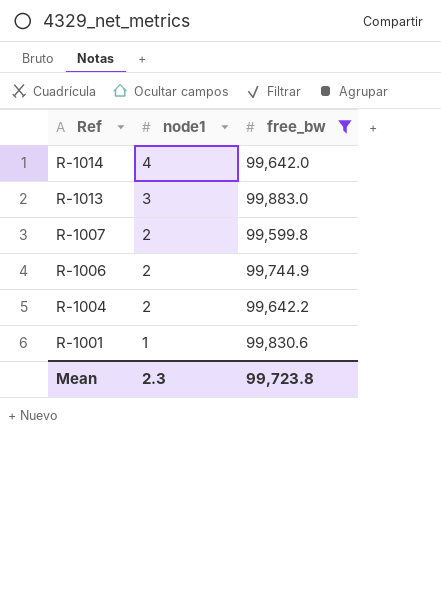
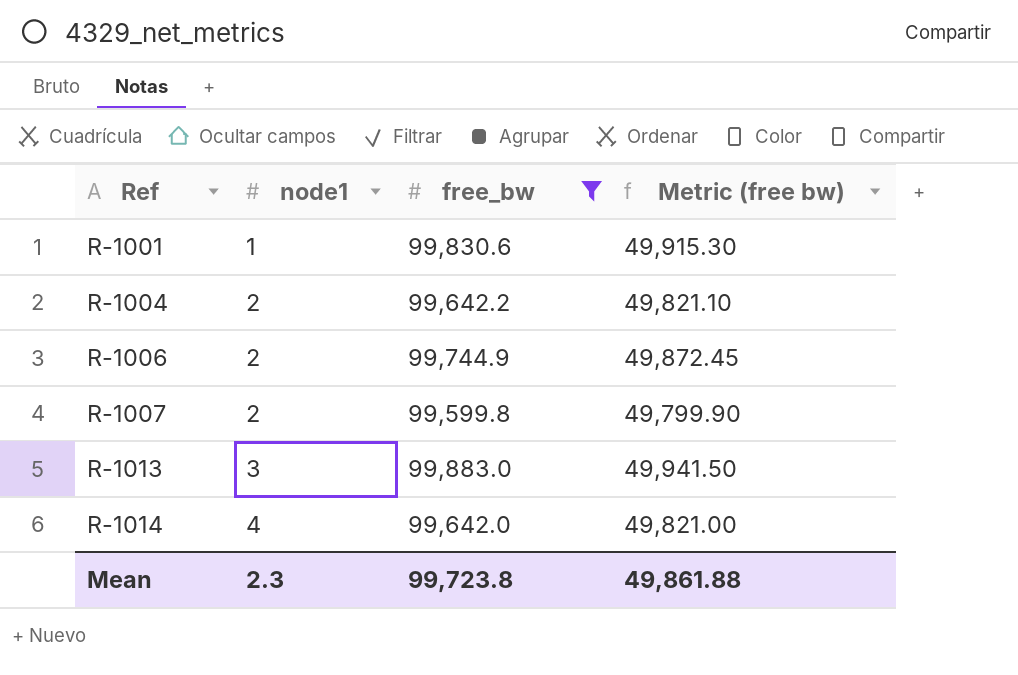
row order: Ref descending -> Ref ascending
column Metric (free bw) | formula: none -> [free_bw] * 0.5

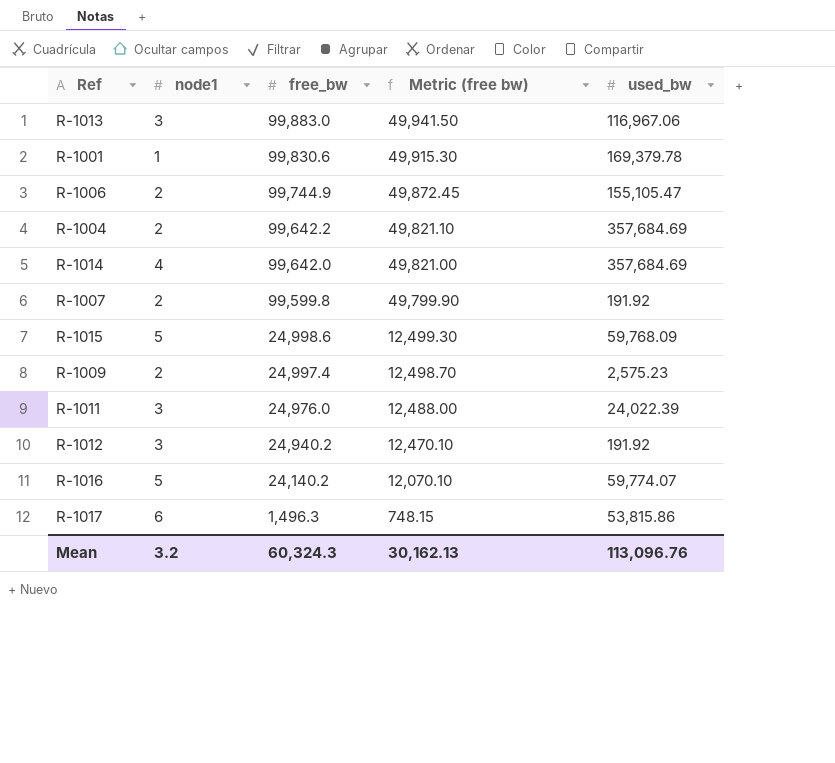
filter: free_bw >= 99,599.8 -> none
row order: Ref ascending -> free_bw descending
column used_bw | position: none -> 5
Mean | node1: 2.3 -> 3.2
Mean | free_bw: 99,723.8 -> 60,324.3
Mean | Metric (free bw): 49,861.88 -> 30,162.13

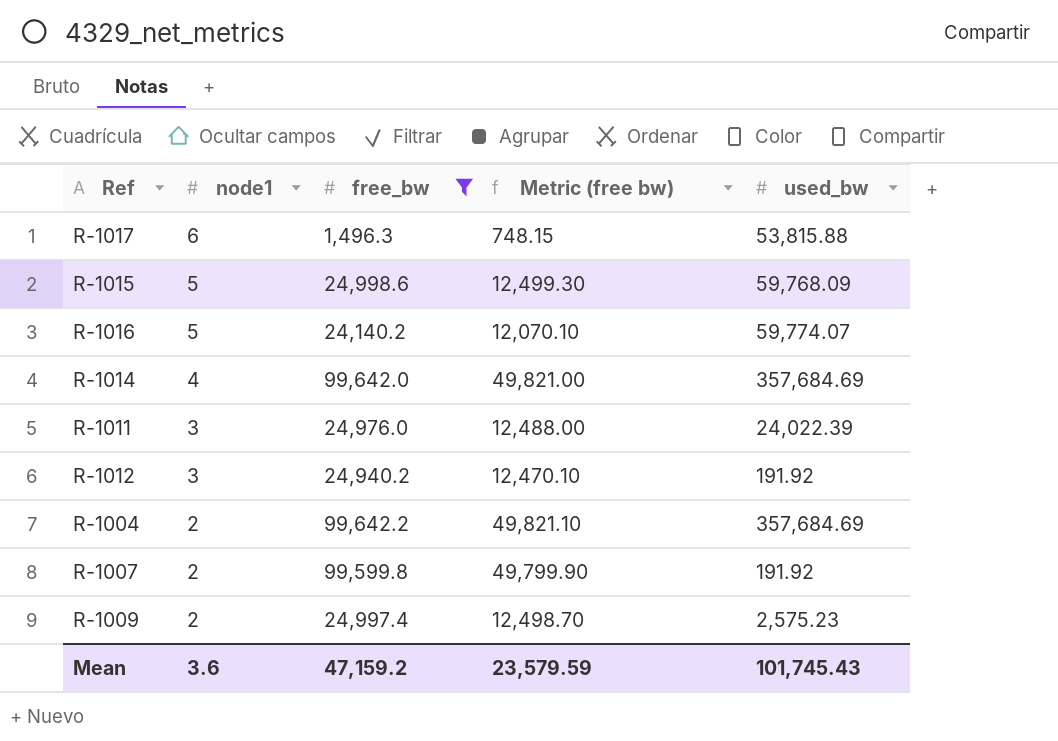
filter: none -> free_bw <= 99,642.2
row order: free_bw descending -> node1 descending
R-1017 | used_bw: 53,815.86 -> 53,815.88
Mean | node1: 3.2 -> 3.6
Mean | free_bw: 60,324.3 -> 47,159.2
Mean | Metric (free bw): 30,162.13 -> 23,579.59
Mean | used_bw: 113,096.76 -> 101,745.43

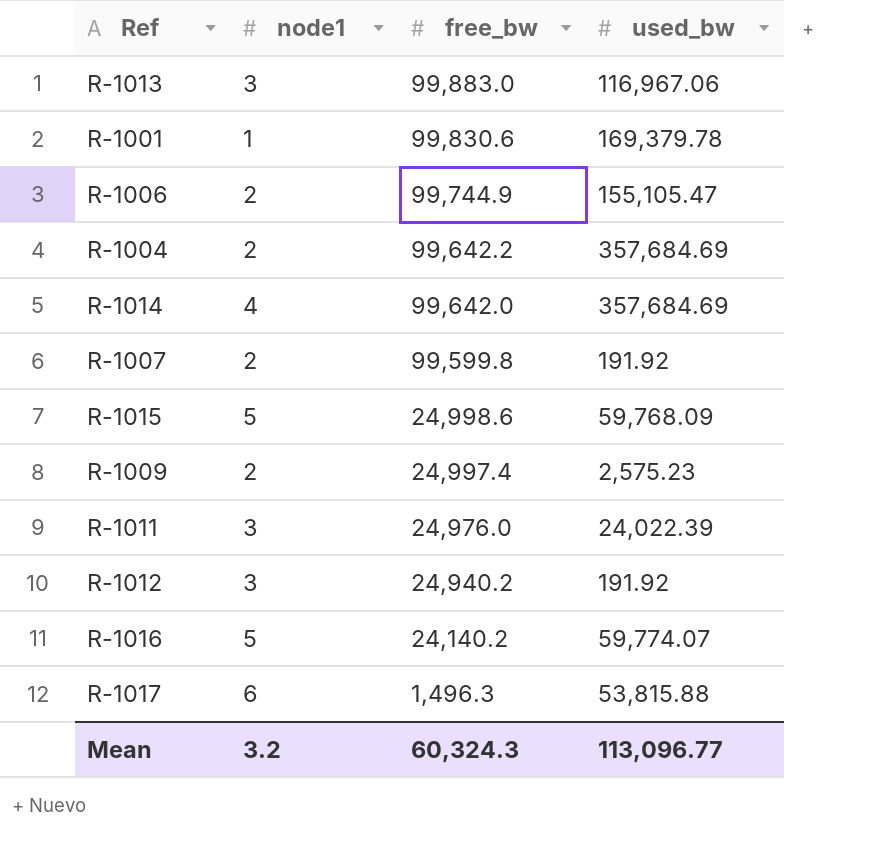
filter: free_bw <= 99,642.2 -> none
row order: node1 descending -> free_bw descending
column Metric (free bw) | formula: [free_bw] * 0.5 -> none
Mean | node1: 3.6 -> 3.2
Mean | free_bw: 47,159.2 -> 60,324.3
Mean | used_bw: 101,745.43 -> 113,096.77

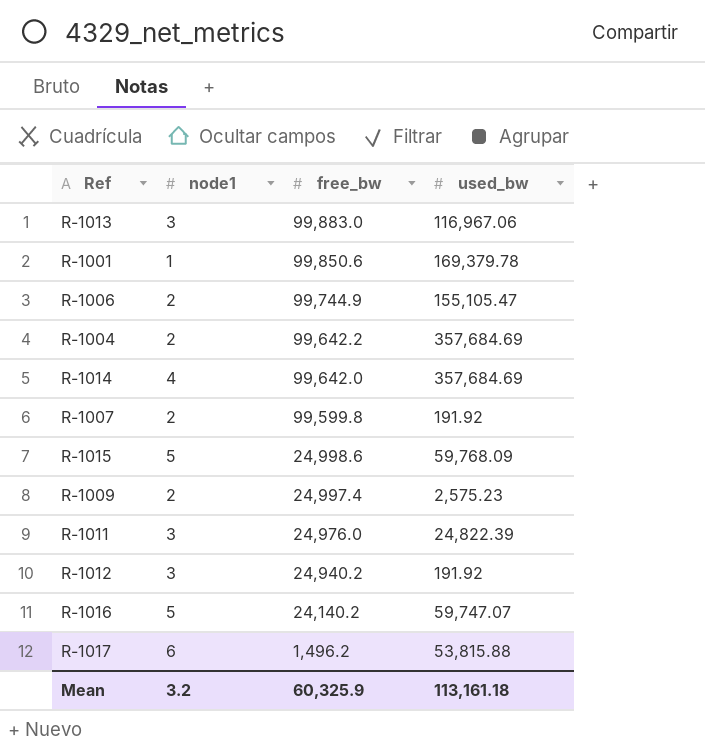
R-1001 | free_bw: 99,830.6 -> 99,850.6
R-1011 | used_bw: 24,022.39 -> 24,822.39
R-1016 | used_bw: 59,774.07 -> 59,747.07
R-1017 | free_bw: 1,496.3 -> 1,496.2
Mean | free_bw: 60,324.3 -> 60,325.9
Mean | used_bw: 113,096.77 -> 113,161.18

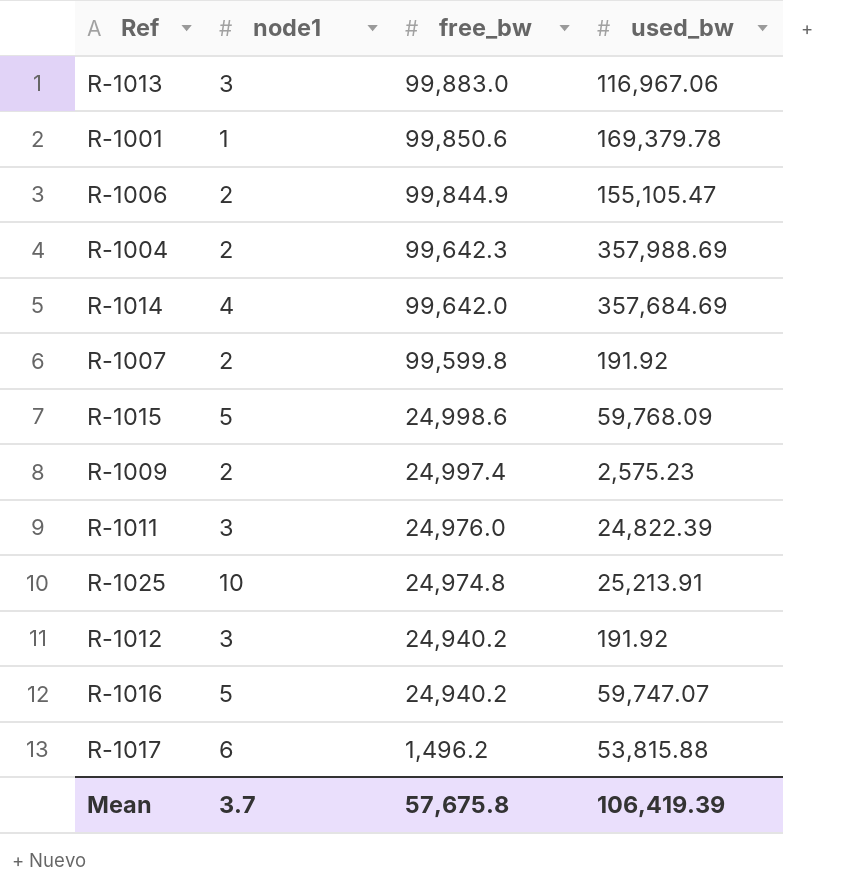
R-1006 | free_bw: 99,744.9 -> 99,844.9
R-1004 | free_bw: 99,642.2 -> 99,642.3
R-1004 | used_bw: 357,684.69 -> 357,988.69
row R-1025: none -> 10 | 24,974.8 | 25,213.91
R-1016 | free_bw: 24,140.2 -> 24,940.2
Mean | node1: 3.2 -> 3.7
Mean | free_bw: 60,325.9 -> 57,675.8
Mean | used_bw: 113,161.18 -> 106,419.39

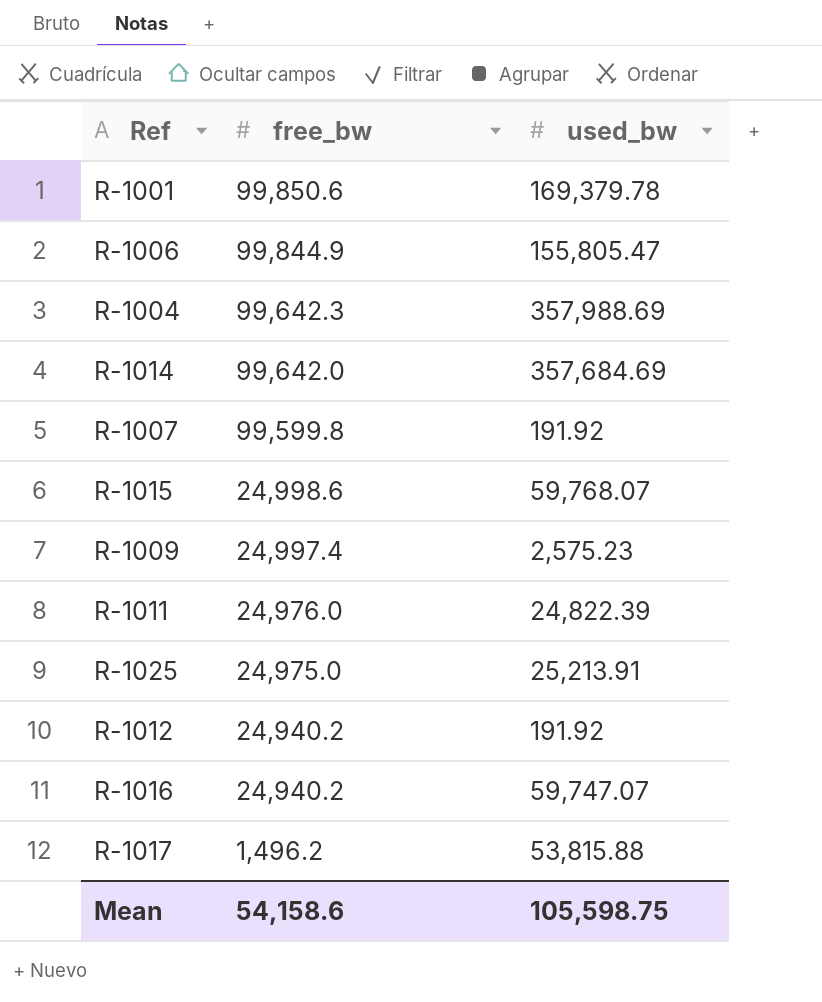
column node1 | position: 2 -> none
row R-1013: 3 | 99,883.0 | 116,967.06 -> none
R-1006 | used_bw: 155,105.47 -> 155,805.47
R-1015 | used_bw: 59,768.09 -> 59,768.07
R-1025 | free_bw: 24,974.8 -> 24,975.0
Mean | free_bw: 57,675.8 -> 54,158.6
Mean | used_bw: 106,419.39 -> 105,598.75

